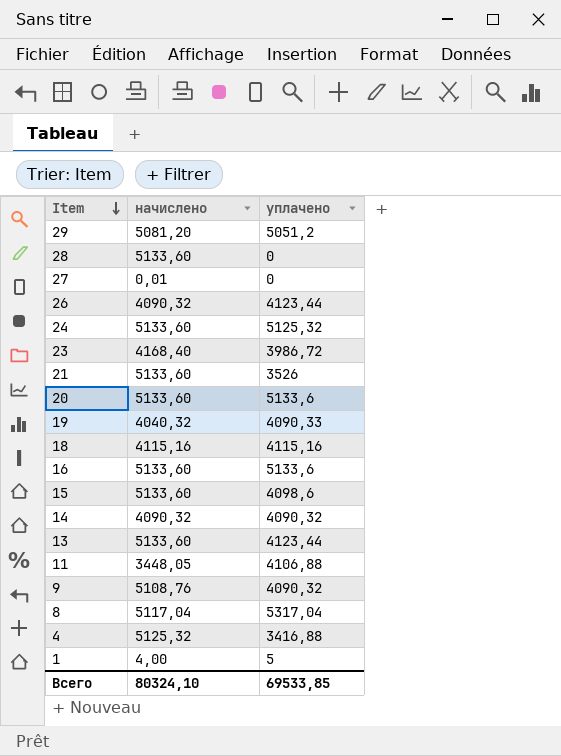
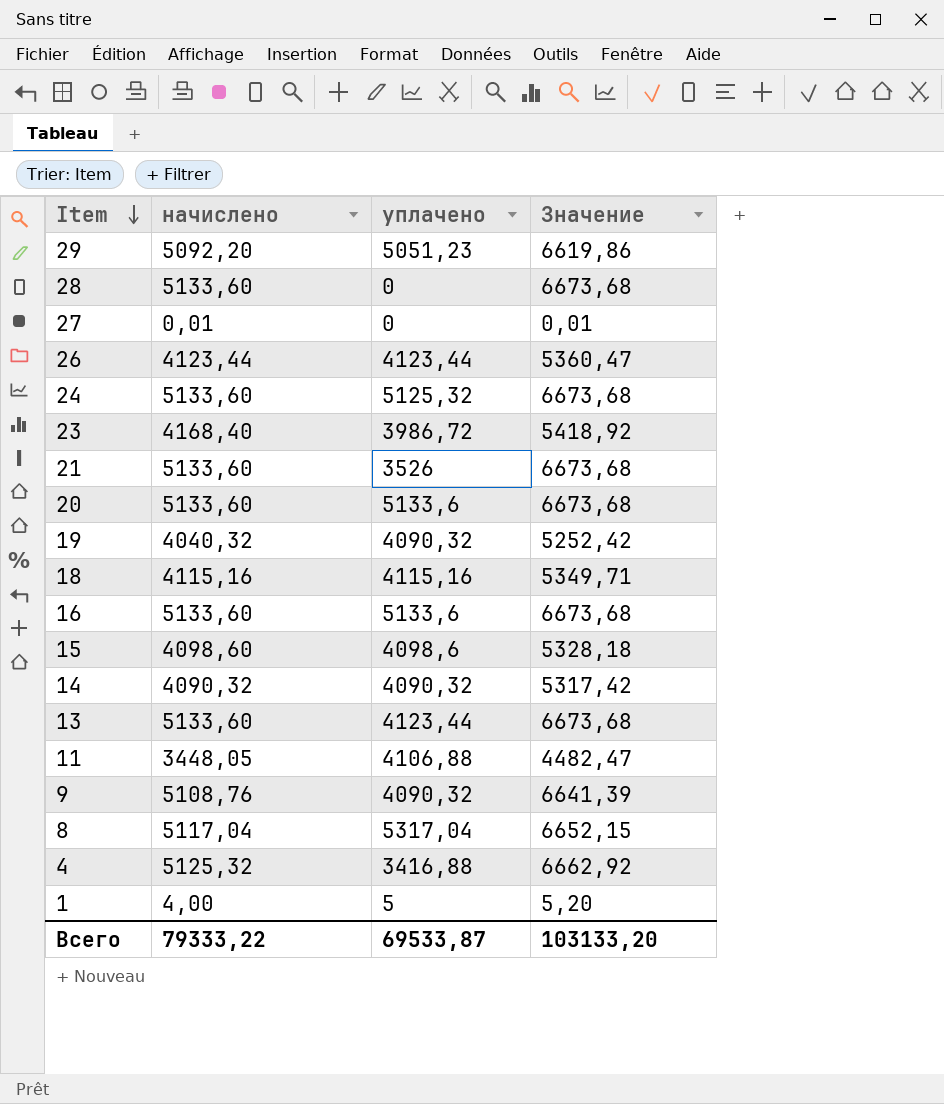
column Значение | formula: none -> [начислено] * 1,3
29 | начислено: 5081,20 -> 5092,20
29 | уплачено: 5051,2 -> 5051,23
26 | начислено: 4090,32 -> 4123,44
19 | уплачено: 4090,33 -> 4090,32
15 | начислено: 5133,60 -> 4098,60
Всего | начислено: 80324,10 -> 79333,22
Всего | уплачено: 69533,85 -> 69533,87

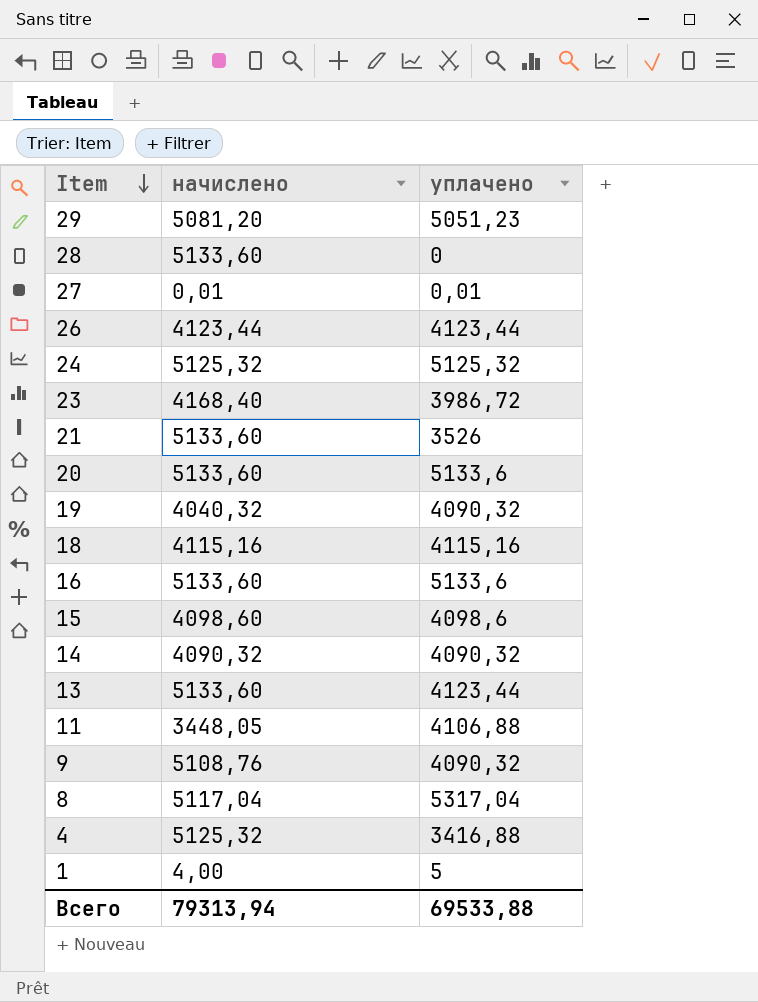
column Значение | formula: [начислено] * 1,3 -> none
29 | начислено: 5092,20 -> 5081,20
27 | уплачено: 0 -> 0,01
24 | начислено: 5133,60 -> 5125,32
Всего | начислено: 79333,22 -> 79313,94
Всего | уплачено: 69533,87 -> 69533,88

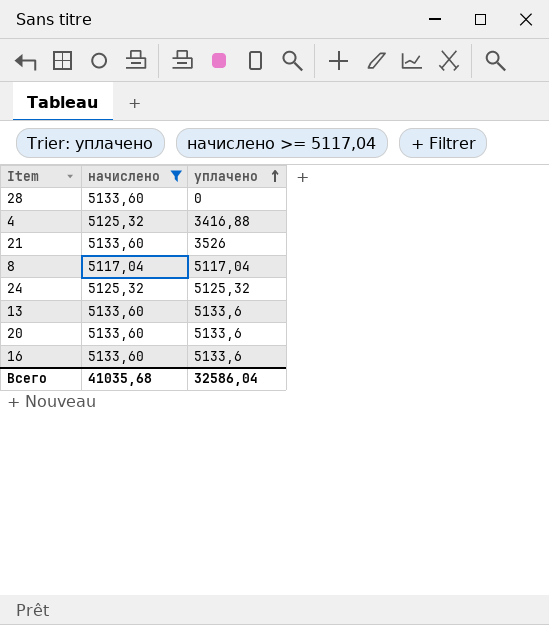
filter: none -> начислено >= 5117,04
row order: Item descending -> уплачено ascending
8 | уплачено: 5317,04 -> 5117,04
13 | уплачено: 4123,44 -> 5133,6
Всего | начислено: 79313,94 -> 41035,68
Всего | уплачено: 69533,88 -> 32586,04

